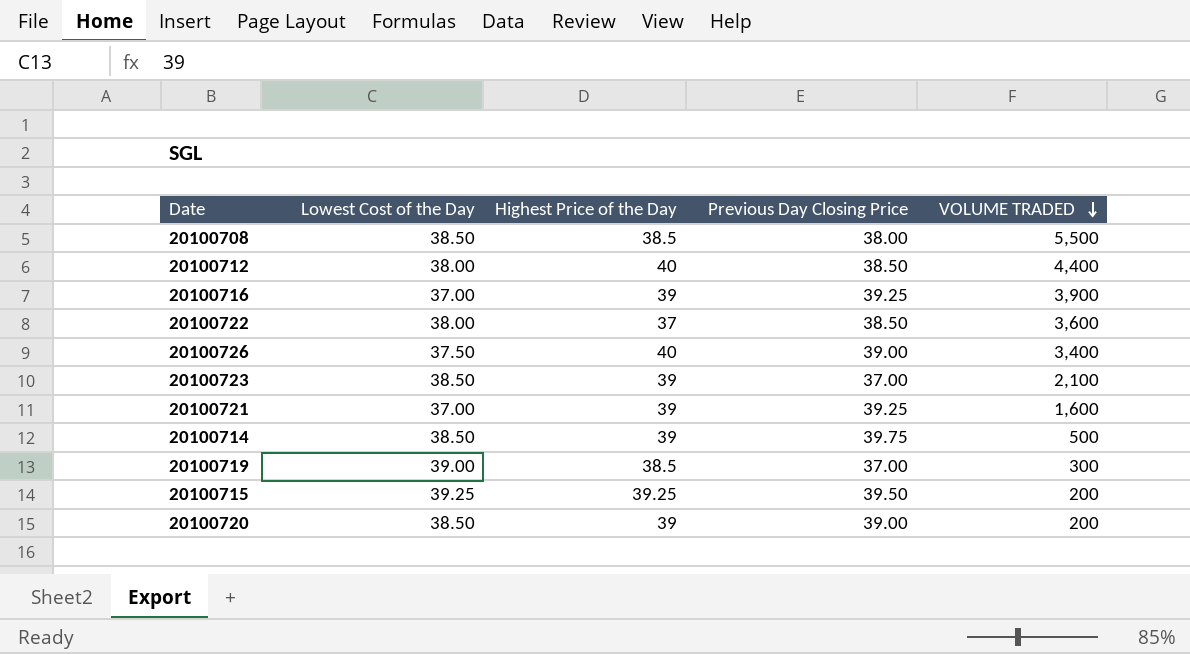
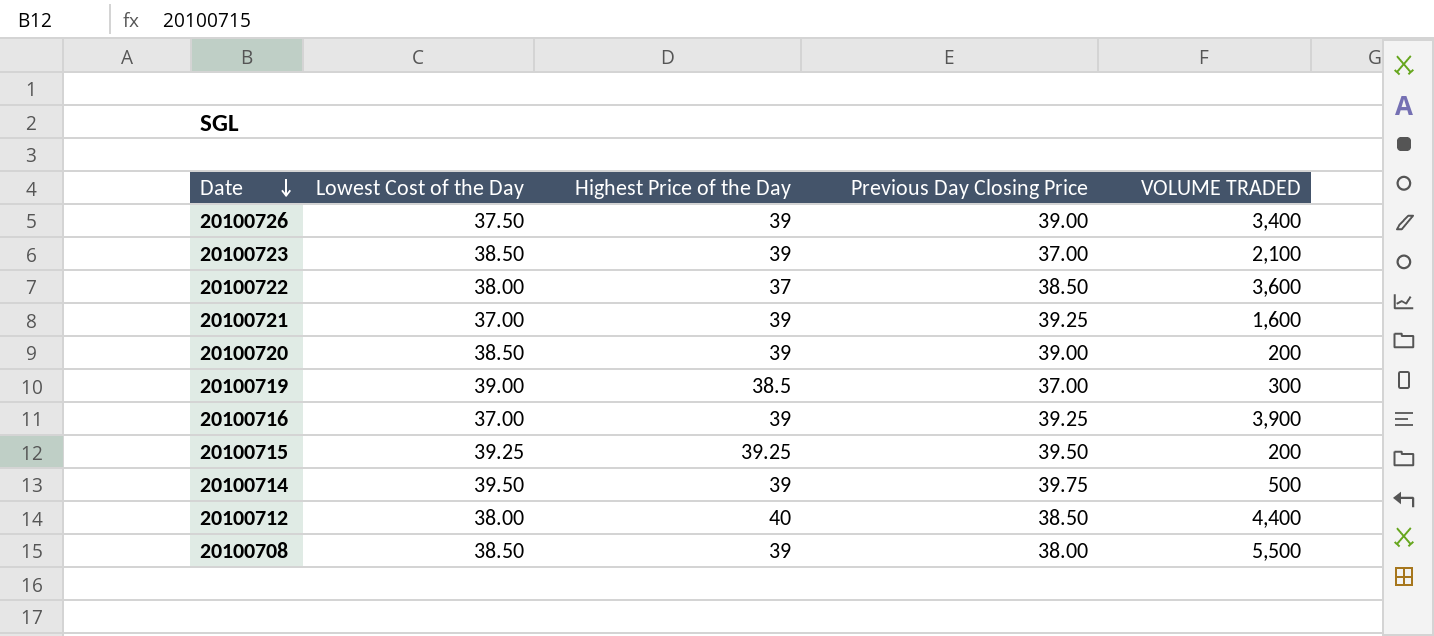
row order: VOLUME TRADED descending -> Date descending
20100726 | Highest Price of the Day: 40 -> 39
20100714 | Lowest Cost of the Day: 38.50 -> 39.50
20100708 | Highest Price of the Day: 38.5 -> 39

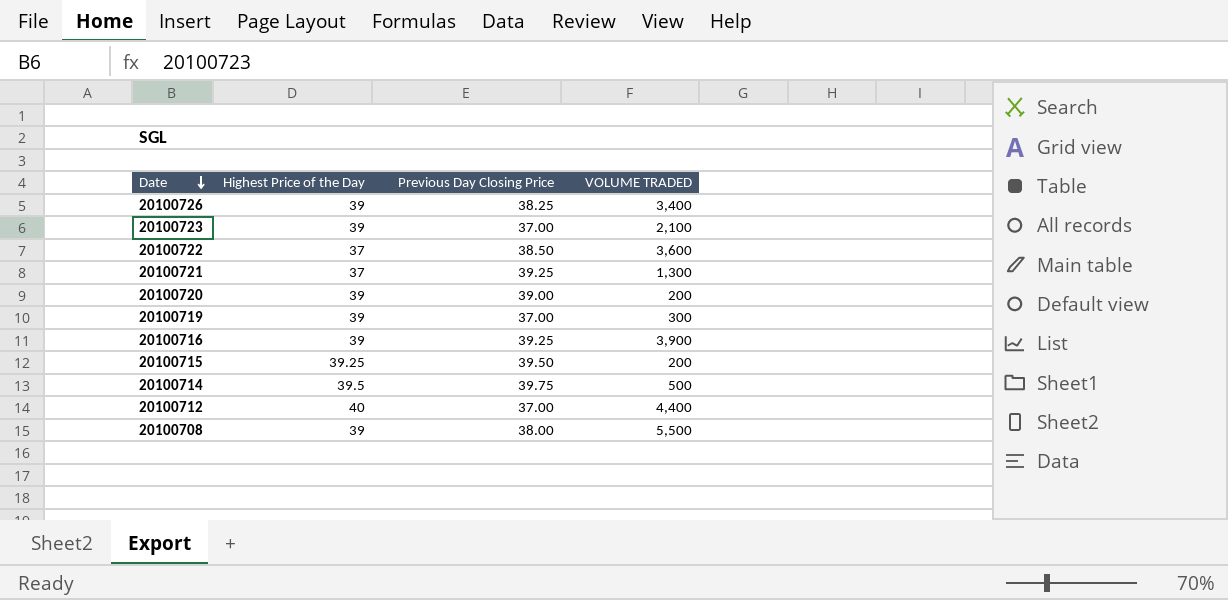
column Lowest Cost of the Day | position: 2 -> none
20100726 | Previous Day Closing Price: 39.00 -> 38.25
20100721 | Highest Price of the Day: 39 -> 37
20100721 | VOLUME TRADED: 1,600 -> 1,300
20100719 | Highest Price of the Day: 38.5 -> 39
20100714 | Highest Price of the Day: 39 -> 39.5
20100712 | Previous Day Closing Price: 38.50 -> 37.00

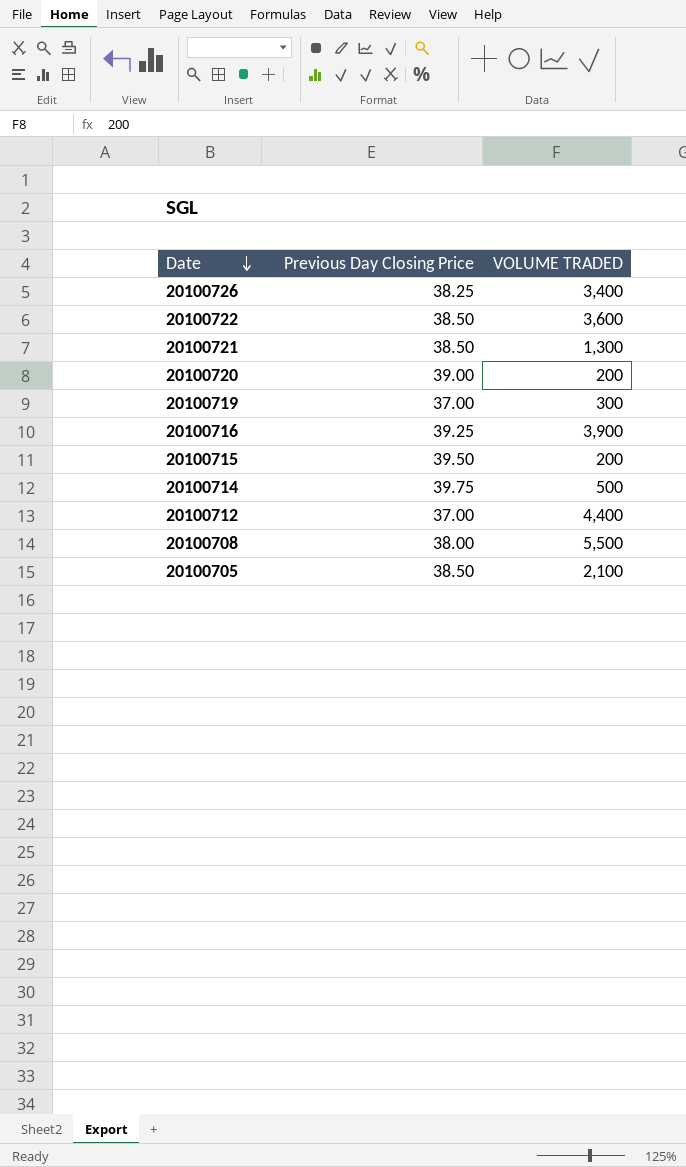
column Highest Price of the Day | position: 2 -> none
row 20100723: 39 | 37.00 | 2,100 -> none
20100721 | Previous Day Closing Price: 39.25 -> 38.50
row 20100705: none -> 38.50 | 2,100

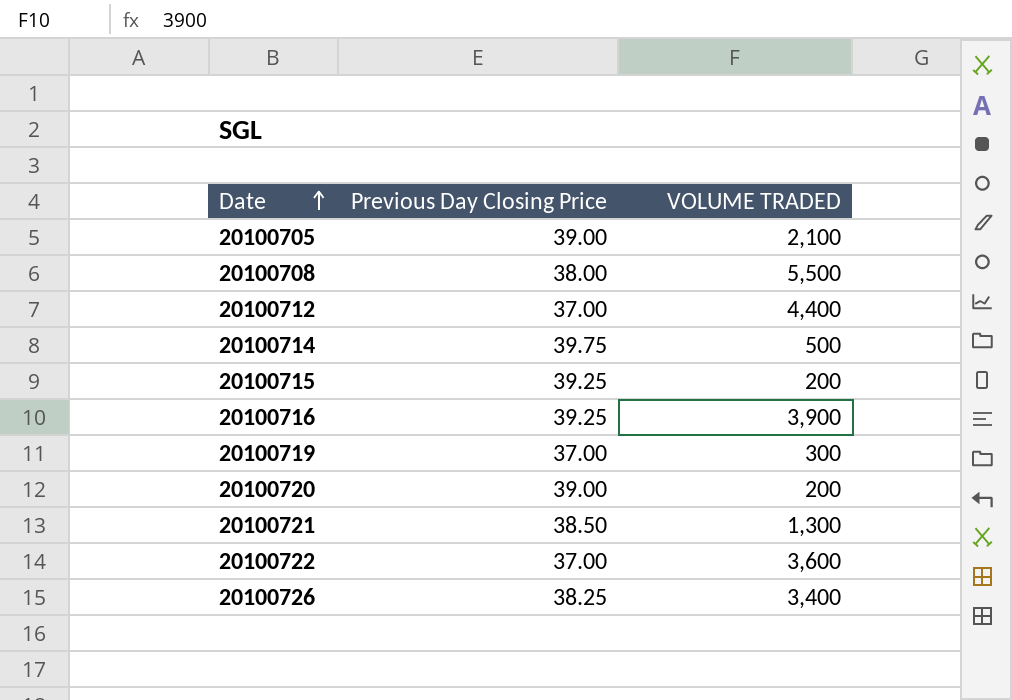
row order: Date descending -> Date ascending
20100705 | Previous Day Closing Price: 38.50 -> 39.00
20100715 | Previous Day Closing Price: 39.50 -> 39.25
20100722 | Previous Day Closing Price: 38.50 -> 37.00

